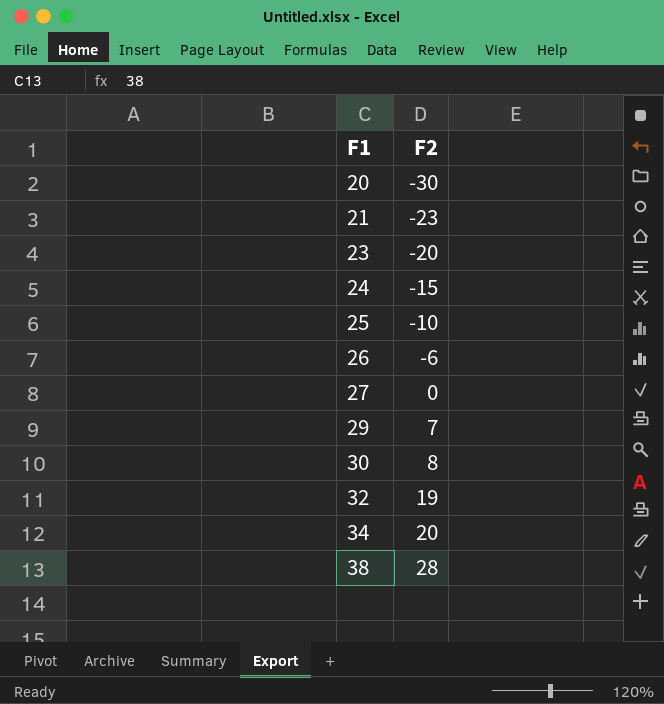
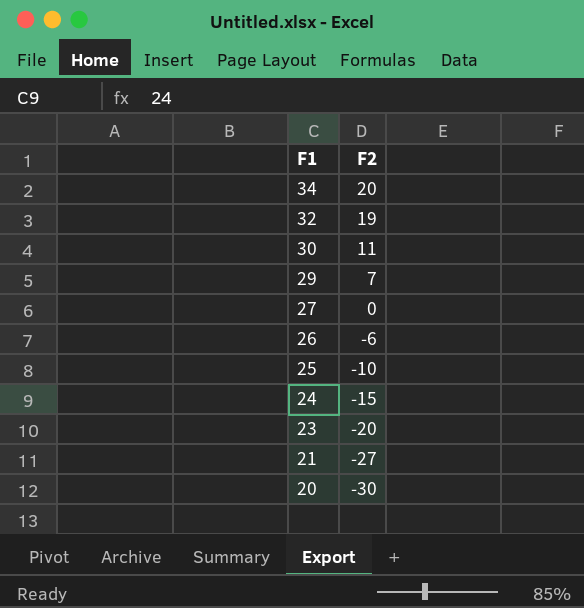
row order: F1 ascending -> F1 descending
row 38: 28 -> none
30 | F2: 8 -> 11
21 | F2: -23 -> -27

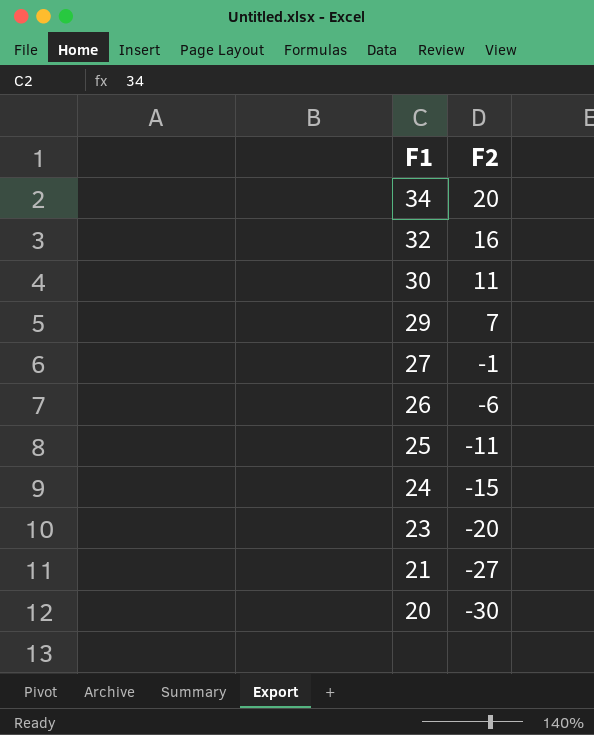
32 | F2: 19 -> 16
27 | F2: 0 -> -1
25 | F2: -10 -> -11

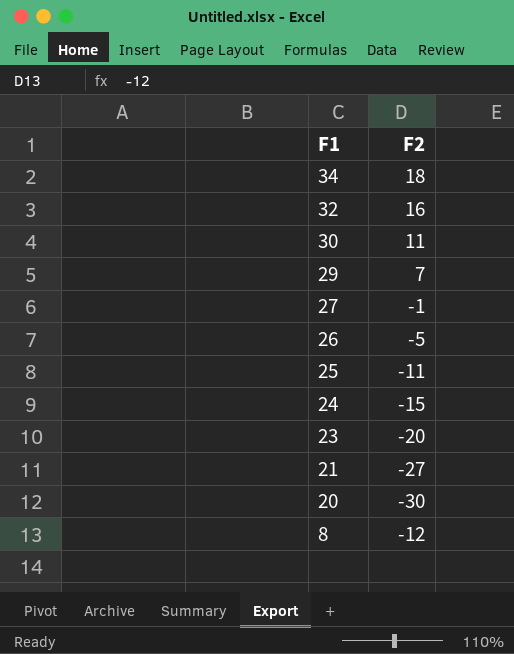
34 | F2: 20 -> 18
26 | F2: -6 -> -5
row 8: none -> -12

